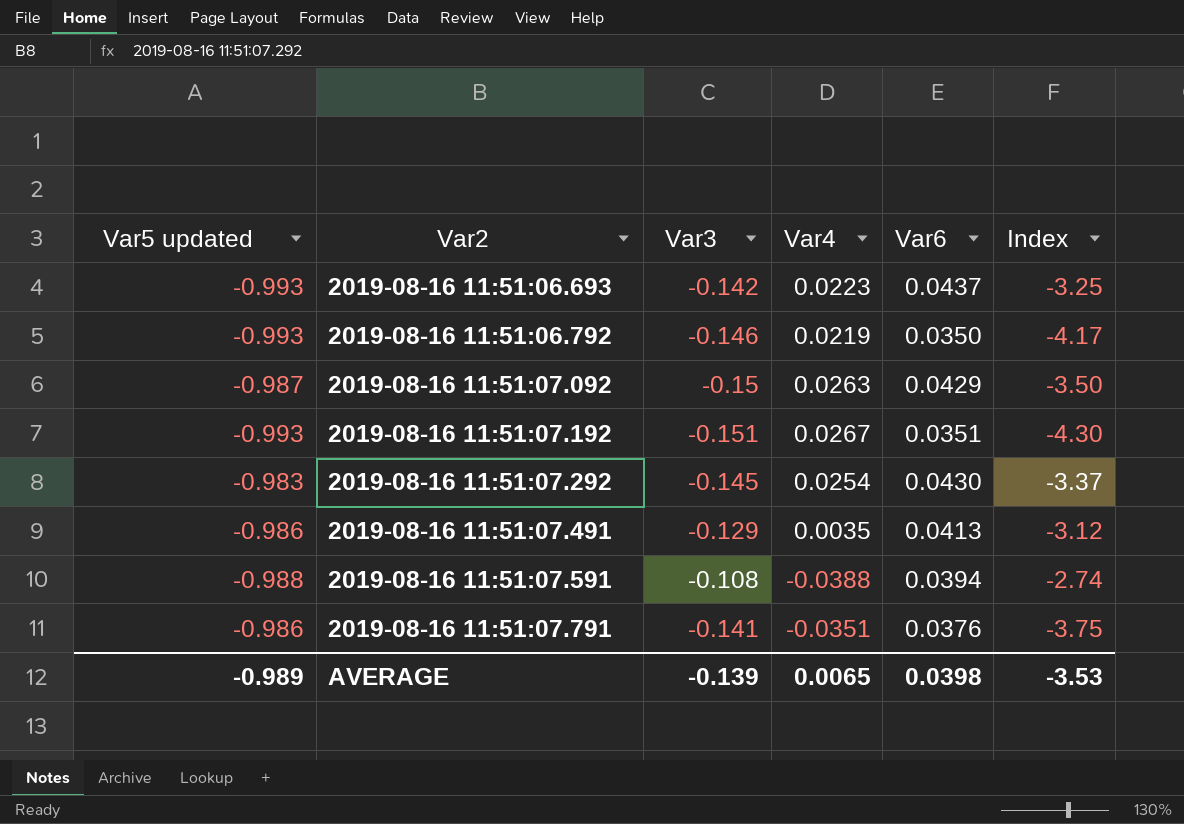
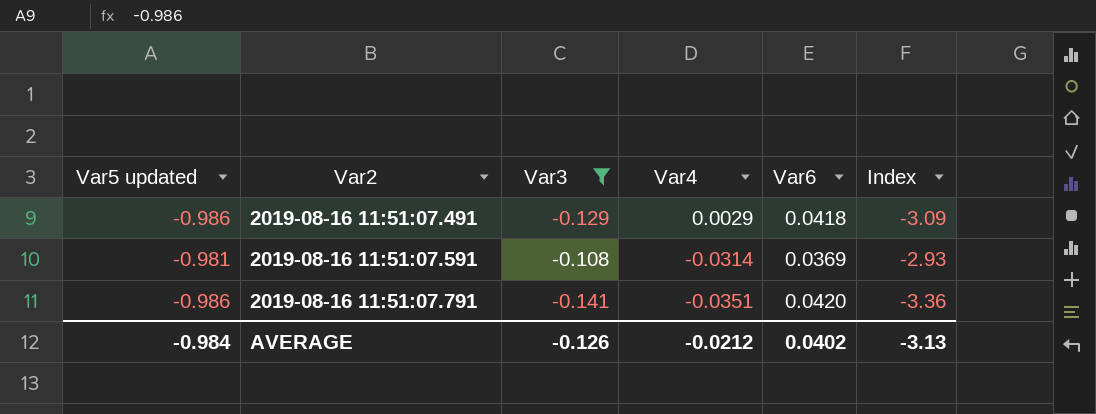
filter: none -> Var3 >= -0.141
2019-08-16 11:51:07.491 | Var4: 0.0035 -> 0.0029
2019-08-16 11:51:07.491 | Var6: 0.0413 -> 0.0418
2019-08-16 11:51:07.491 | Index: -3.12 -> -3.09
2019-08-16 11:51:07.591 | Var5 updated: -0.988 -> -0.981
2019-08-16 11:51:07.591 | Var4: -0.0388 -> -0.0314
2019-08-16 11:51:07.591 | Var6: 0.0394 -> 0.0369
2019-08-16 11:51:07.591 | Index: -2.74 -> -2.93
2019-08-16 11:51:07.791 | Var6: 0.0376 -> 0.0420
2019-08-16 11:51:07.791 | Index: -3.75 -> -3.36
AVERAGE | Var5 updated: -0.989 -> -0.984
AVERAGE | Var3: -0.139 -> -0.126
AVERAGE | Var4: 0.0065 -> -0.0212
AVERAGE | Var6: 0.0398 -> 0.0402
AVERAGE | Index: -3.53 -> -3.13

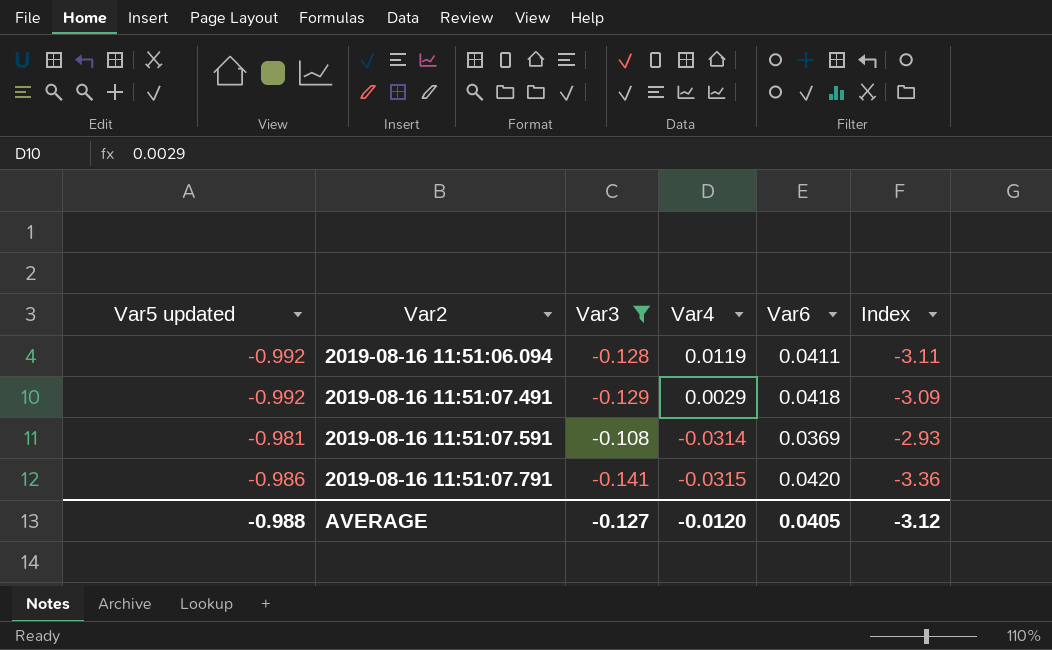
row 2019-08-16 11:51:06.094: none -> -0.992 | -0.128 | 0.0119 | 0.0411 | -3.11
2019-08-16 11:51:07.491 | Var5 updated: -0.986 -> -0.992
2019-08-16 11:51:07.791 | Var4: -0.0351 -> -0.0315
AVERAGE | Var5 updated: -0.984 -> -0.988
AVERAGE | Var3: -0.126 -> -0.127
AVERAGE | Var4: -0.0212 -> -0.0120
AVERAGE | Var6: 0.0402 -> 0.0405
AVERAGE | Index: -3.13 -> -3.12

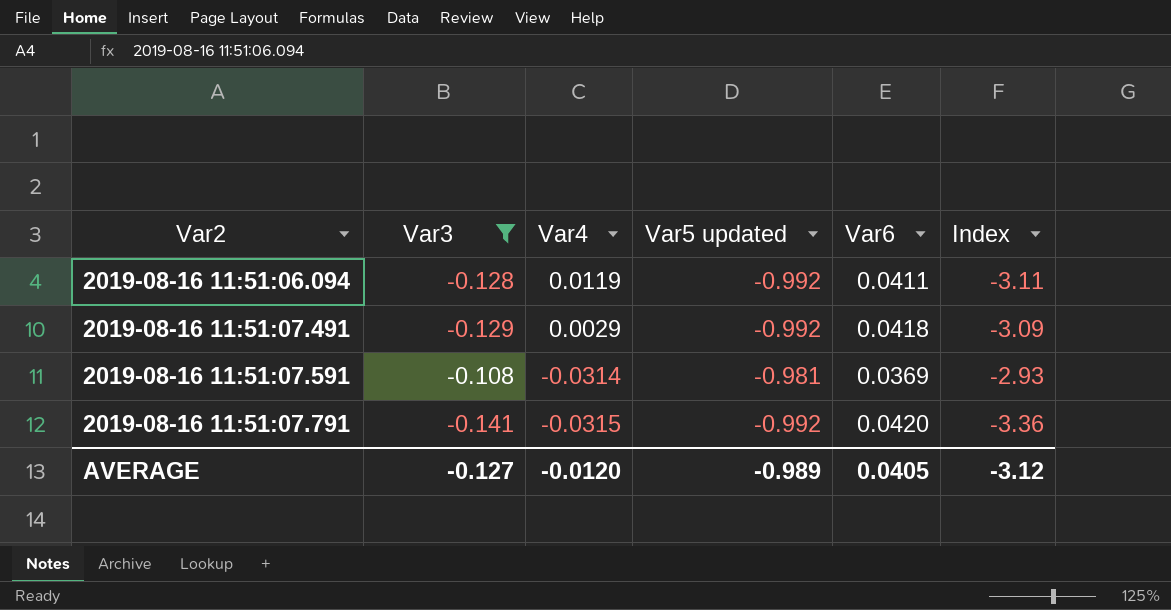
column Var5 updated | position: 1 -> 4
2019-08-16 11:51:07.791 | Var5 updated: -0.986 -> -0.992
AVERAGE | Var5 updated: -0.988 -> -0.989

